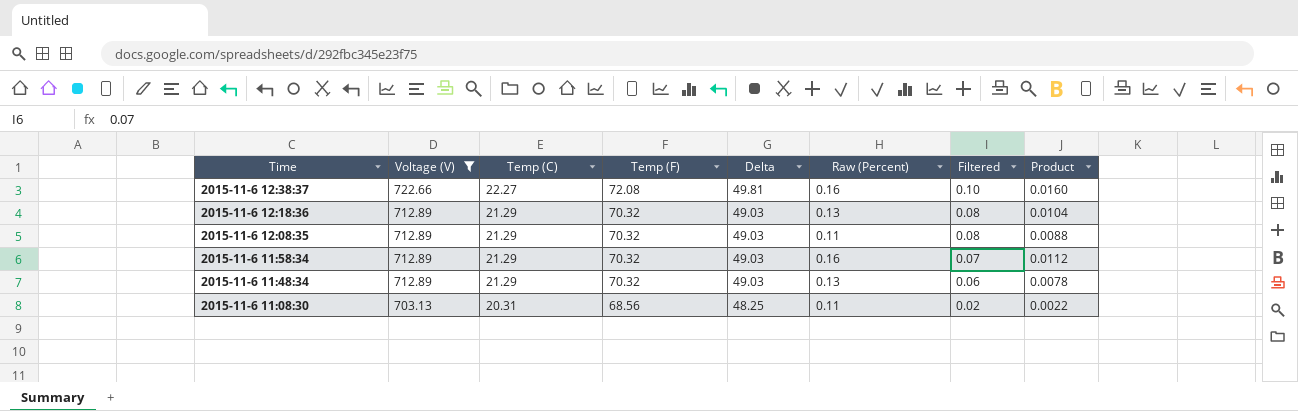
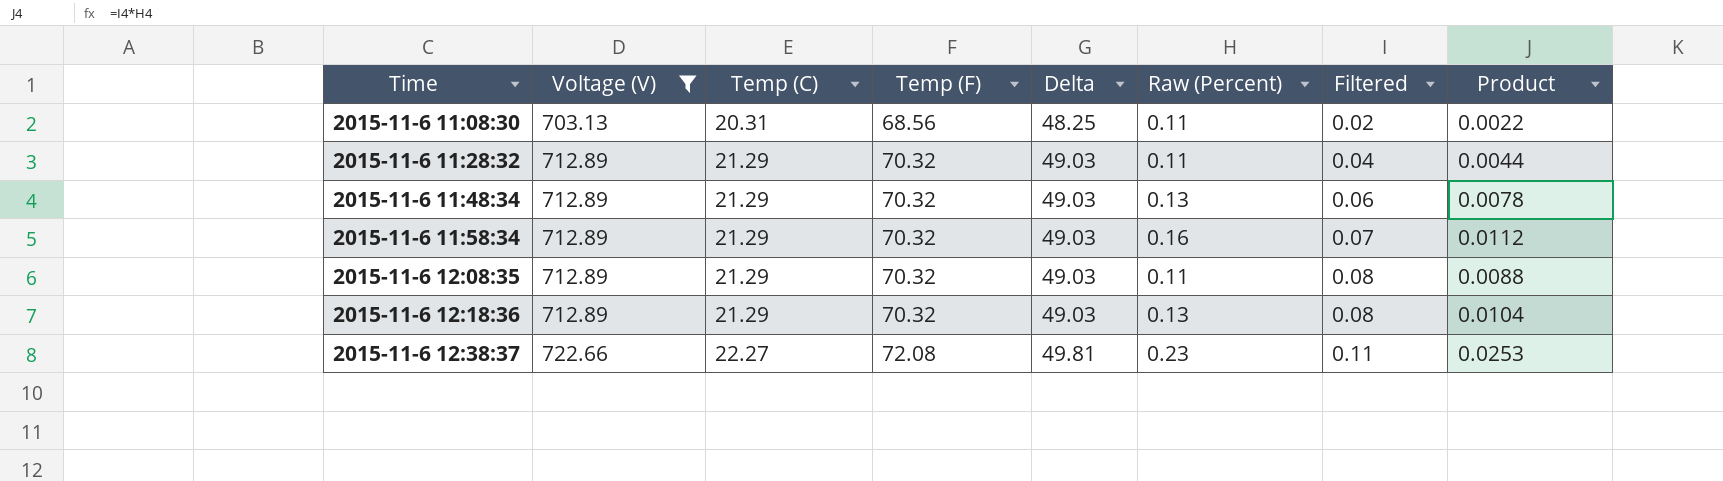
row order: Time descending -> Time ascending
row 2015-11-6 11:28:32: none -> 712.89 | 21.29 | 70.32 | 49.03 | 0.11 | 0.04 | 0.0044
2015-11-6 12:38:37 | Raw (Percent): 0.16 -> 0.23
2015-11-6 12:38:37 | Filtered: 0.10 -> 0.11
2015-11-6 12:38:37 | Product: 0.0160 -> 0.0253

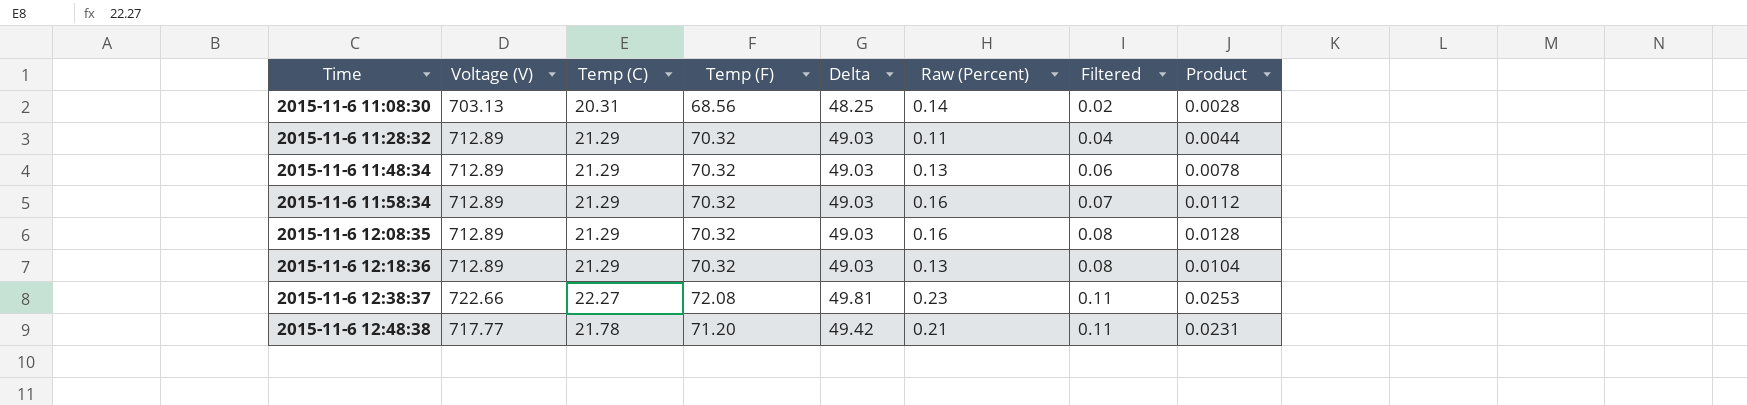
filter: Voltage (V) != 717.77 -> none
2015-11-6 11:08:30 | Raw (Percent): 0.11 -> 0.14
2015-11-6 11:08:30 | Product: 0.0022 -> 0.0028
2015-11-6 12:08:35 | Raw (Percent): 0.11 -> 0.16
2015-11-6 12:08:35 | Product: 0.0088 -> 0.0128

